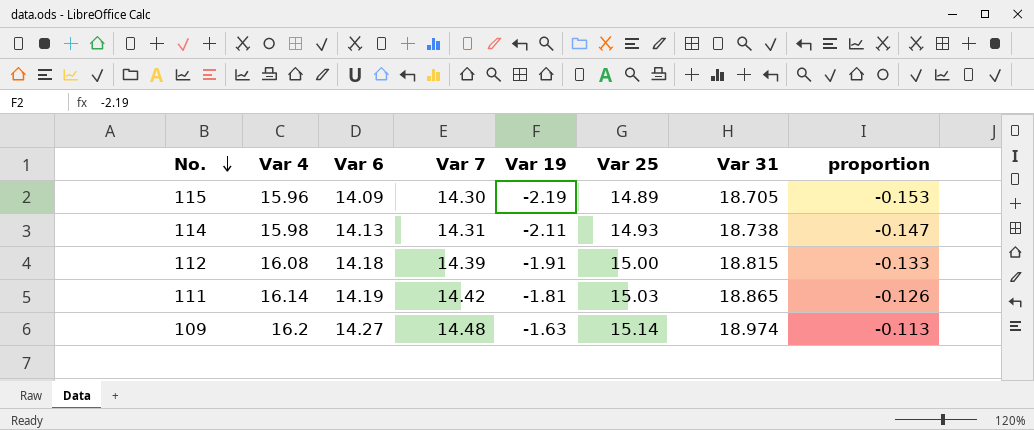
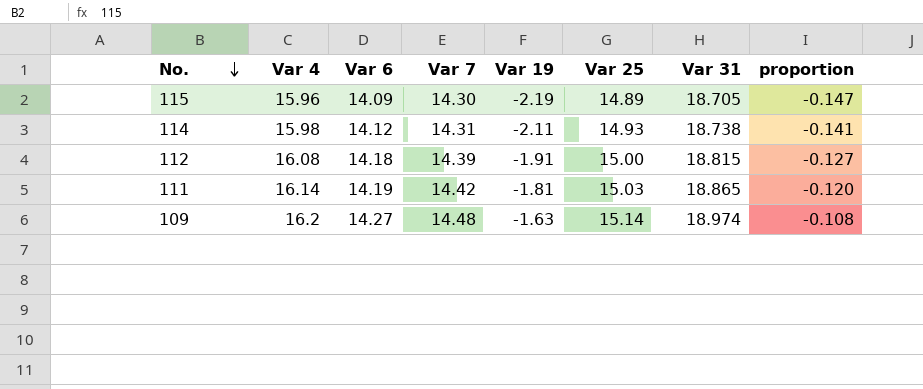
column proportion | formula: [Var 19] / [Var 7] -> [Var 19] / [Var 25]
114 | Var 6: 14.13 -> 14.12

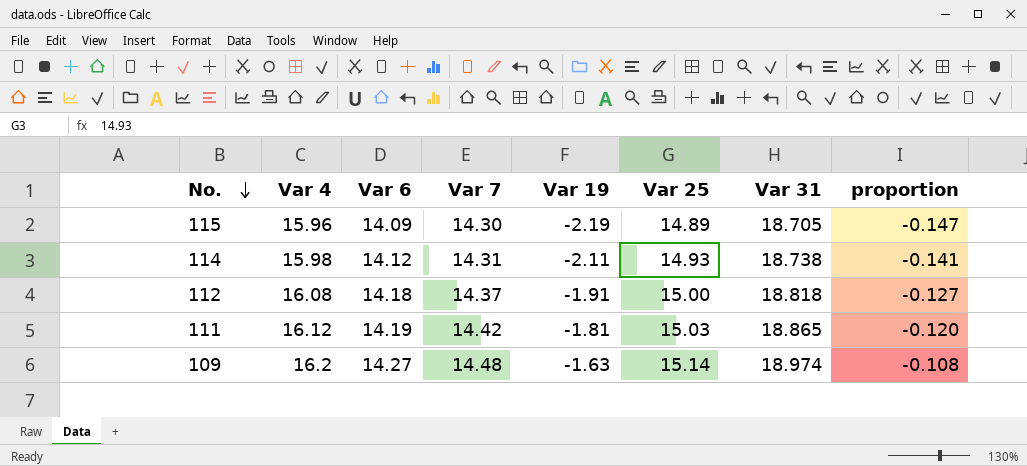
112 | Var 7: 14.39 -> 14.37
112 | Var 31: 18.815 -> 18.818
111 | Var 4: 16.14 -> 16.12

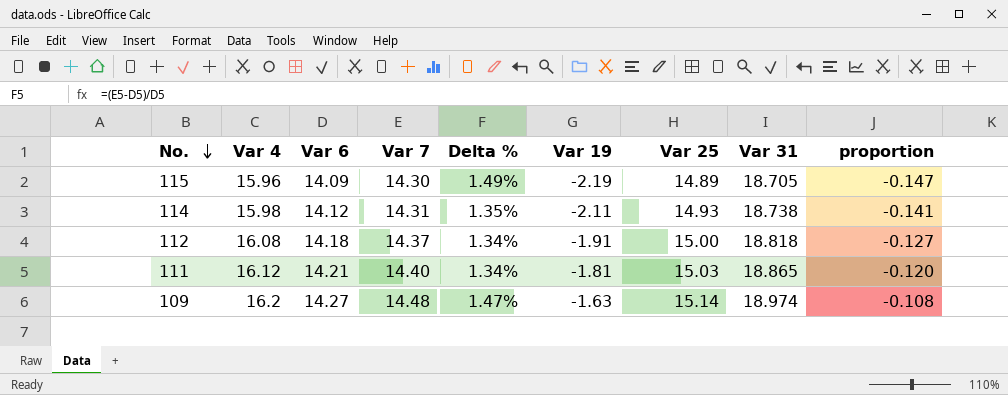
column Delta % | formula: none -> ([Var 7] - [Var 6]) / [Var 6]
111 | Var 6: 14.19 -> 14.21
111 | Var 7: 14.42 -> 14.40

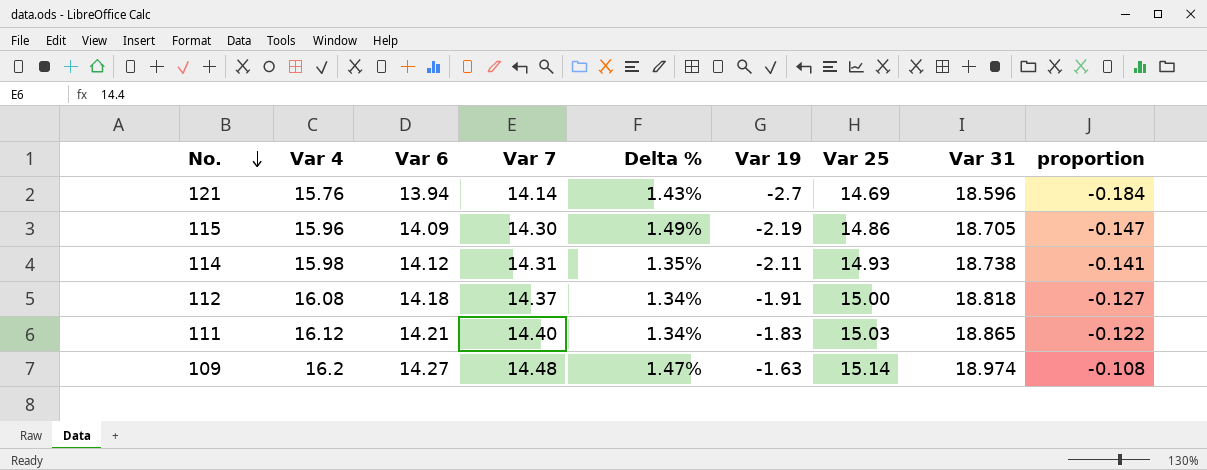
row 121: none -> 15.76 | 13.94 | 14.14 | 1.43% | -2.7 | 14.69 | 18.596 | -0.184
115 | Var 25: 14.89 -> 14.86
111 | Var 19: -1.81 -> -1.83
111 | proportion: -0.120 -> -0.122

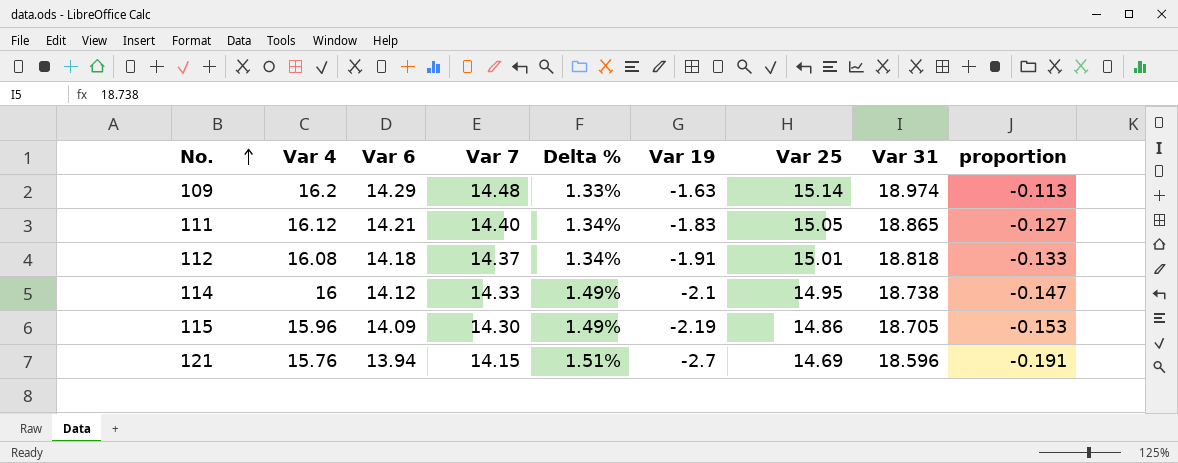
row order: No. descending -> No. ascending
column proportion | formula: [Var 19] / [Var 25] -> [Var 19] / [Var 7]
109 | Var 6: 14.27 -> 14.29
109 | Delta %: 1.47% -> 1.33%
111 | Var 25: 15.03 -> 15.05
112 | Var 25: 15.00 -> 15.01
114 | Var 4: 15.98 -> 16
114 | Var 7: 14.31 -> 14.33
114 | Delta %: 1.35% -> 1.49%
114 | Var 19: -2.11 -> -2.1
114 | Var 25: 14.93 -> 14.95
121 | Var 7: 14.14 -> 14.15
121 | Delta %: 1.43% -> 1.51%

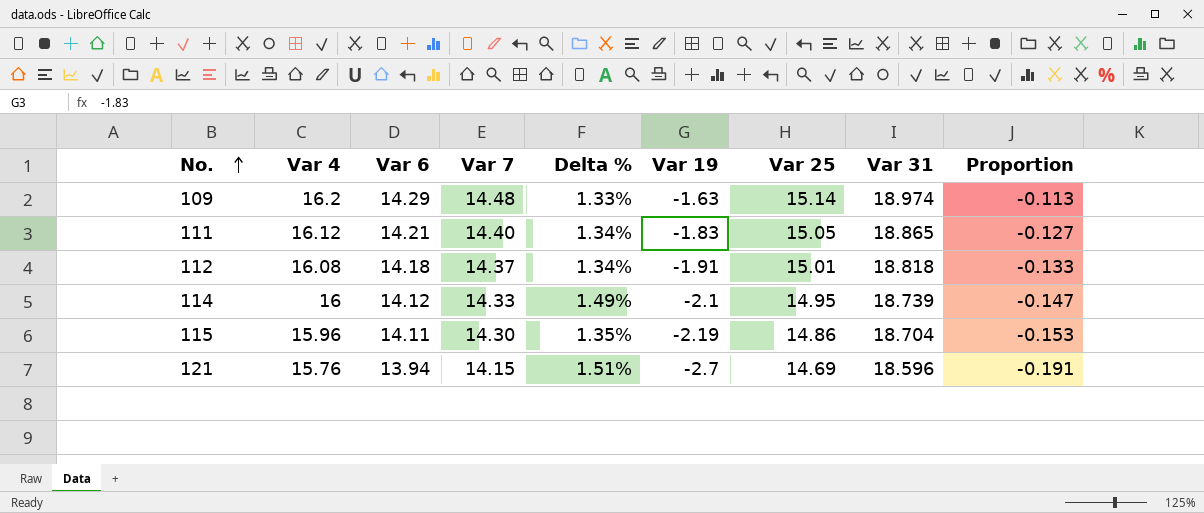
column name: proportion -> Proportion
114 | Var 31: 18.738 -> 18.739
115 | Var 6: 14.09 -> 14.11
115 | Delta %: 1.49% -> 1.35%
115 | Var 31: 18.705 -> 18.704

